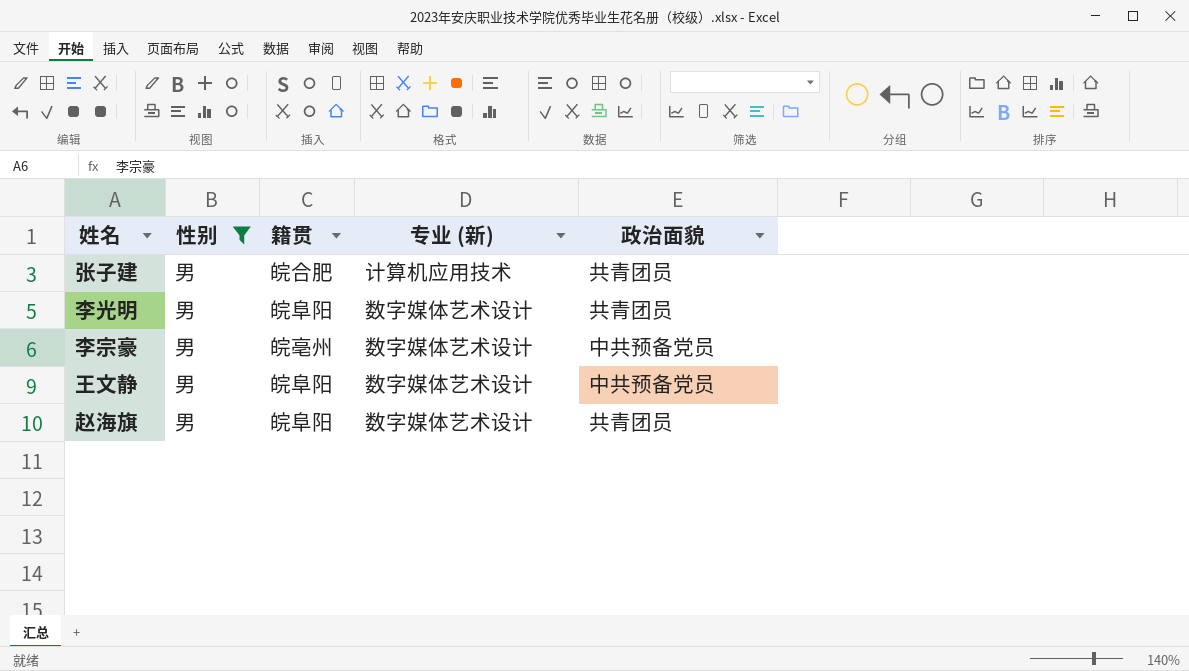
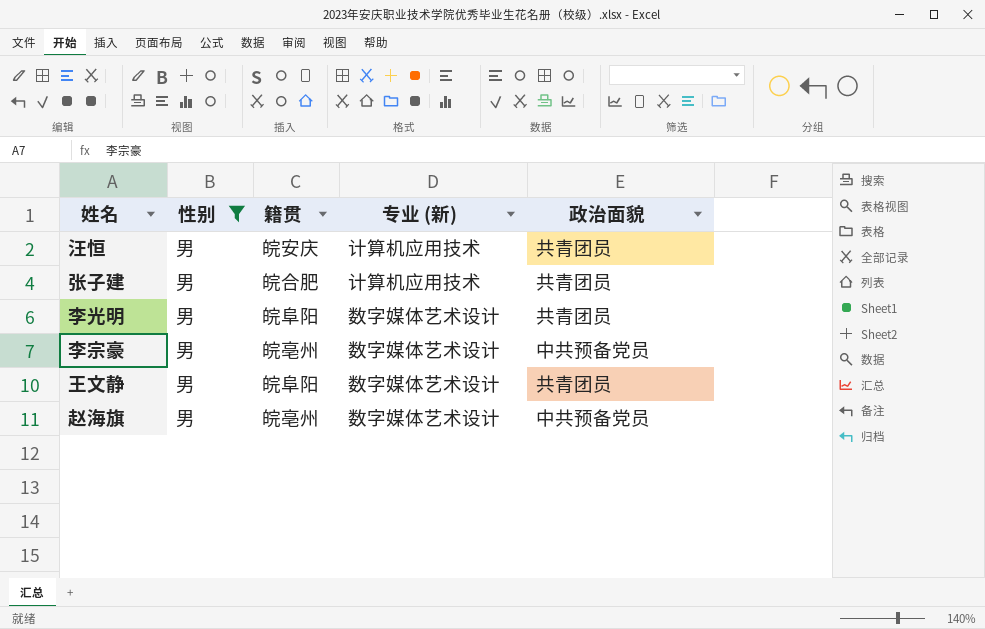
row 汪恒: none -> 男 | 皖安庆 | 计算机应用技术 | 共青团员
王文静 | 政治面貌: 中共预备党员 -> 共青团员
赵海旗 | 籍贯: 皖阜阳 -> 皖亳州
赵海旗 | 政治面貌: 共青团员 -> 中共预备党员

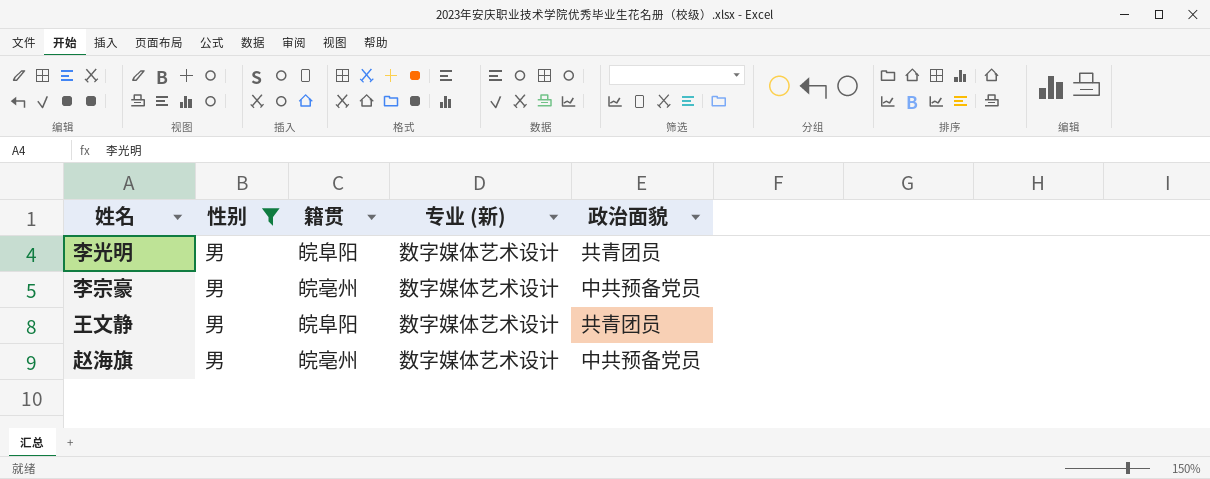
row 汪恒: 男 | 皖安庆 | 计算机应用技术 | 共青团员 -> none
row 张子建: 男 | 皖合肥 | 计算机应用技术 | 共青团员 -> none

